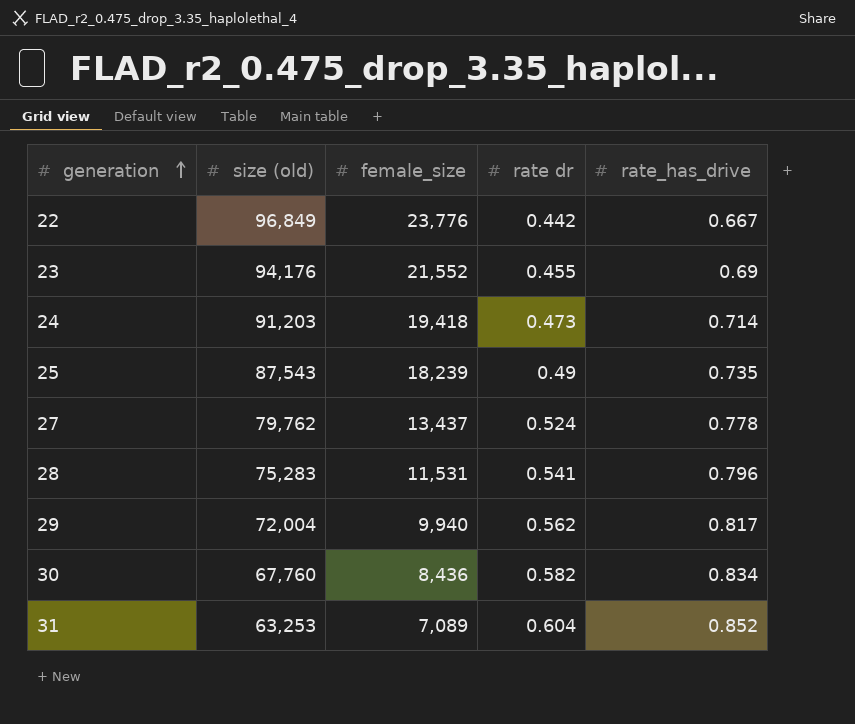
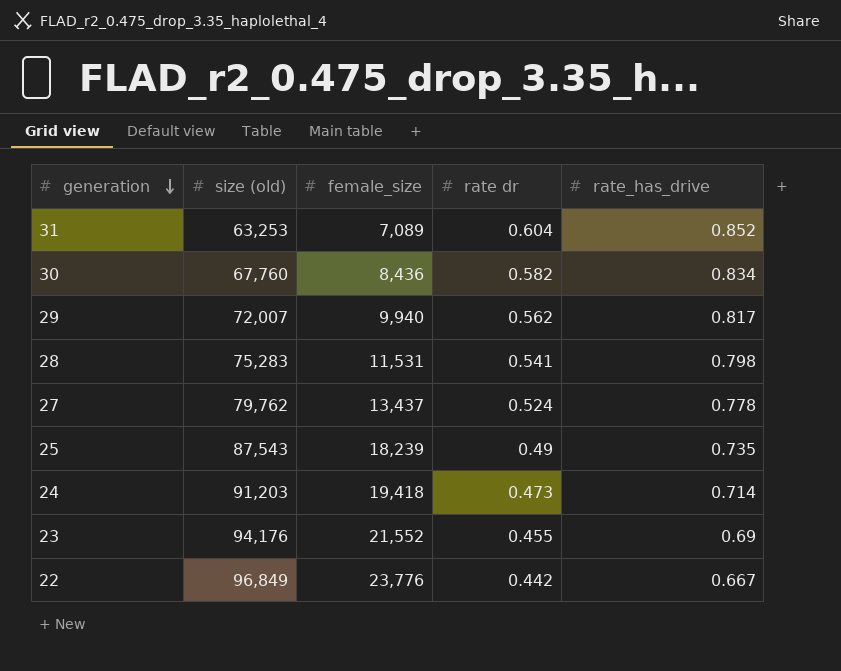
row order: generation ascending -> generation descending
29 | size (old): 72,004 -> 72,007
28 | rate_has_drive: 0.796 -> 0.798

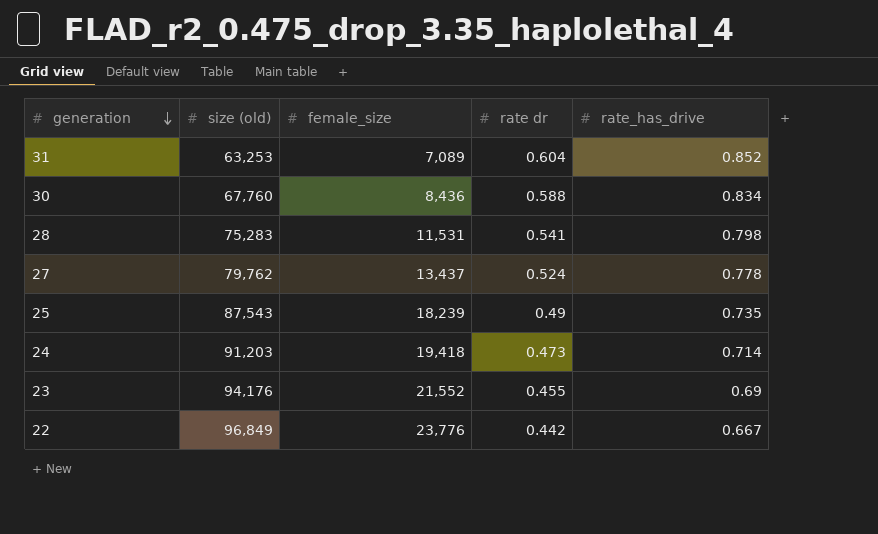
row 29: 72,007 | 9,940 | 0.562 | 0.817 -> none
30 | rate dr: 0.582 -> 0.588

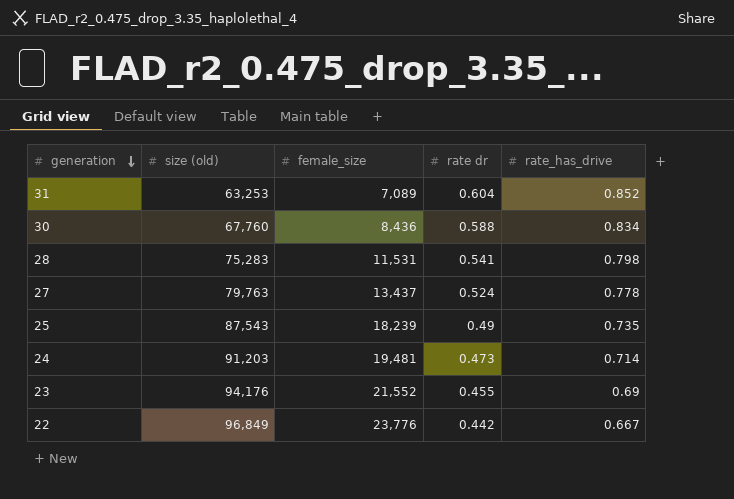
27 | size (old): 79,762 -> 79,763
24 | female_size: 19,418 -> 19,481

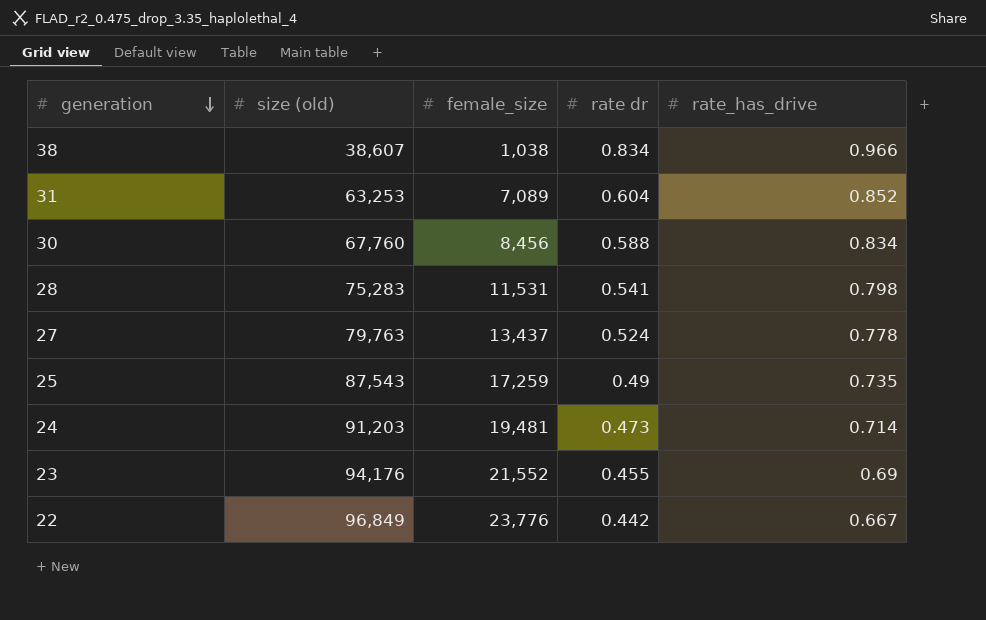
row 38: none -> 38,607 | 1,038 | 0.834 | 0.966
30 | female_size: 8,436 -> 8,456
25 | female_size: 18,239 -> 17,259

